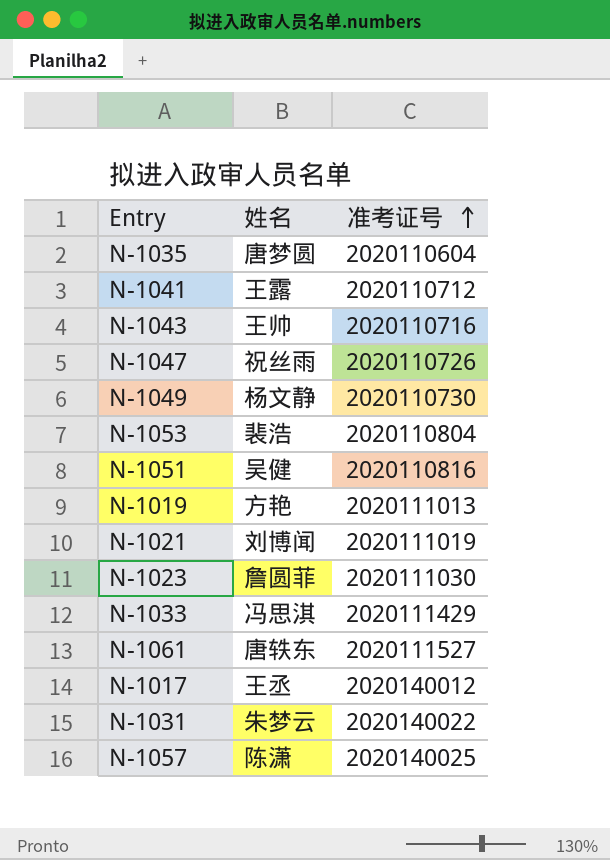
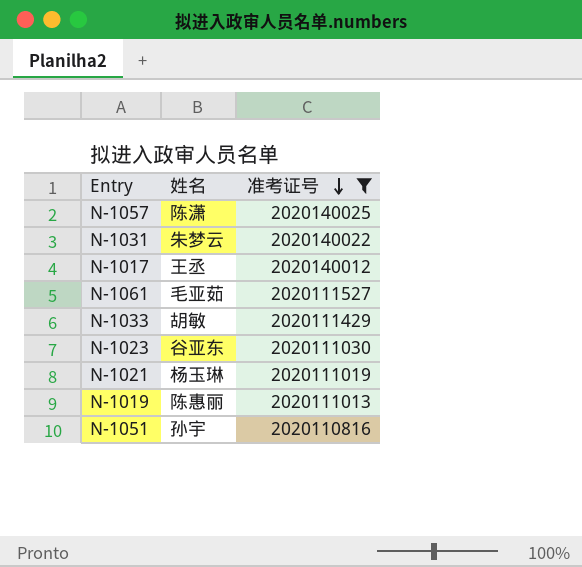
filter: none -> 准考证号 >= 2020110816
row order: 准考证号 ascending -> 准考证号 descending
N-1061 | 姓名: 唐轶东 -> 毛亚茹
N-1033 | 姓名: 冯思淇 -> 胡敏
N-1023 | 姓名: 詹圆菲 -> 谷亚东
N-1021 | 姓名: 刘博闻 -> 杨玉琳
N-1019 | 姓名: 方艳 -> 陈惠丽
N-1051 | 姓名: 吴健 -> 孙宇

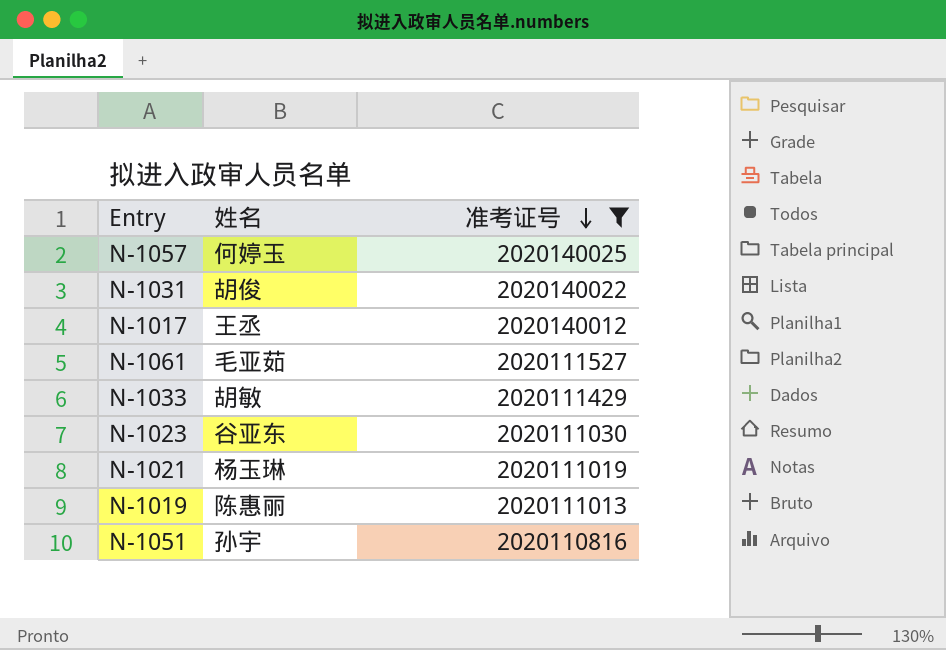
N-1057 | 姓名: 陈潇 -> 何婷玉
N-1031 | 姓名: 朱梦云 -> 胡俊

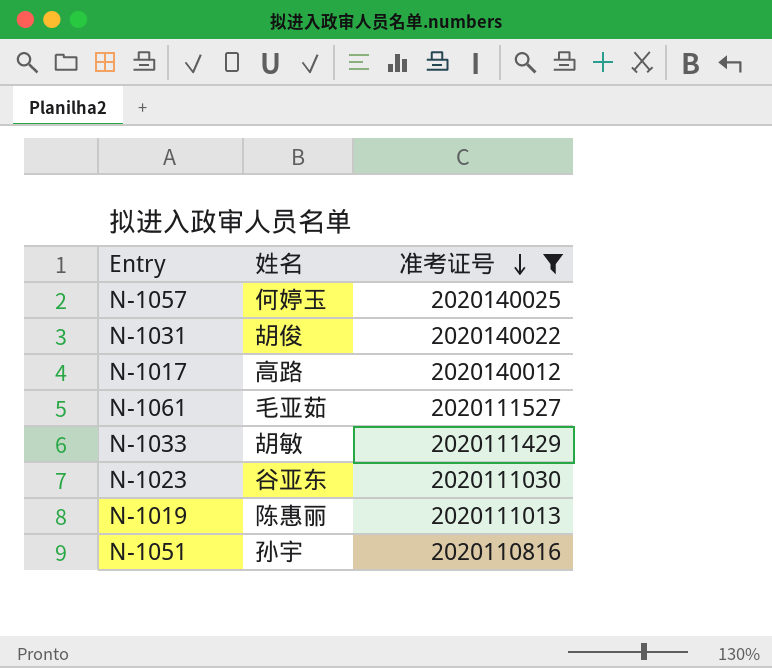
row N-1021: 杨玉琳 | 2020111019 -> none
N-1017 | 姓名: 王丞 -> 高路

